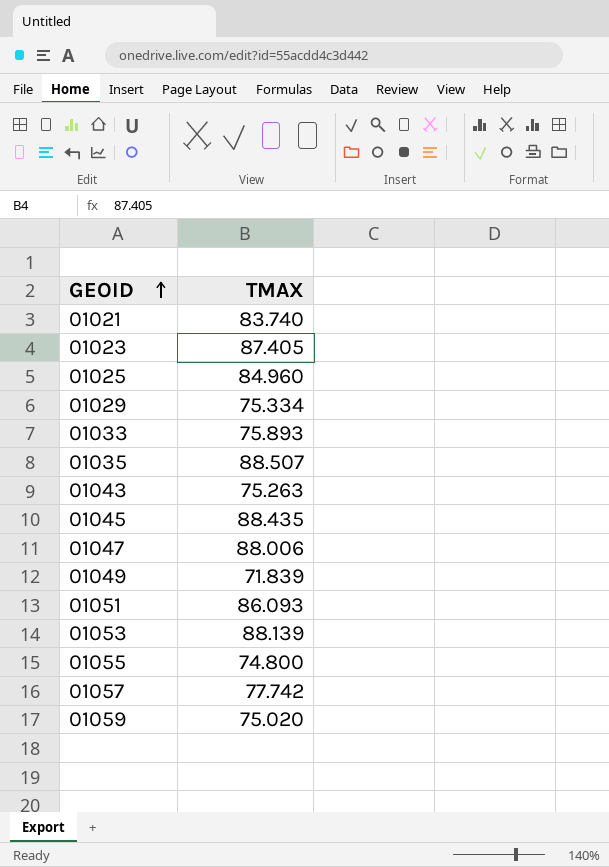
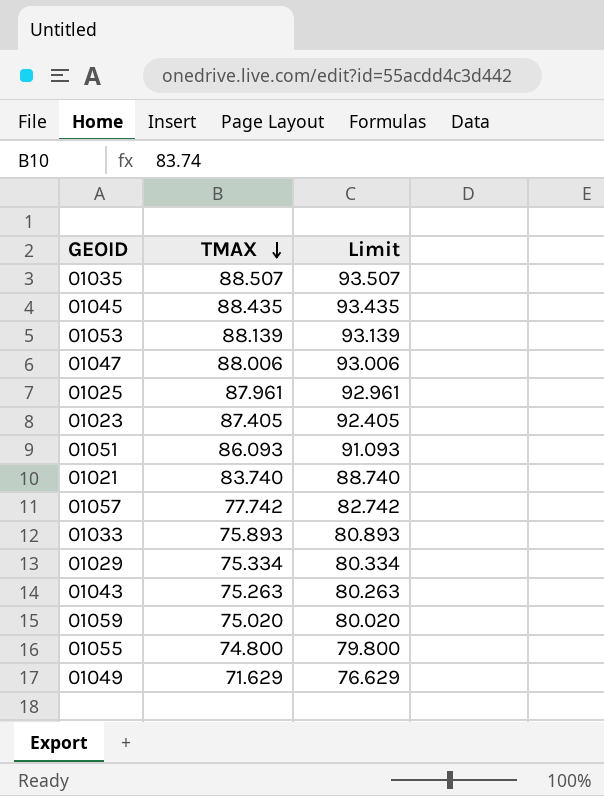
row order: GEOID ascending -> TMAX descending
column Limit | formula: none -> [TMAX] + 5
01025 | TMAX: 84.960 -> 87.961
01049 | TMAX: 71.839 -> 71.629

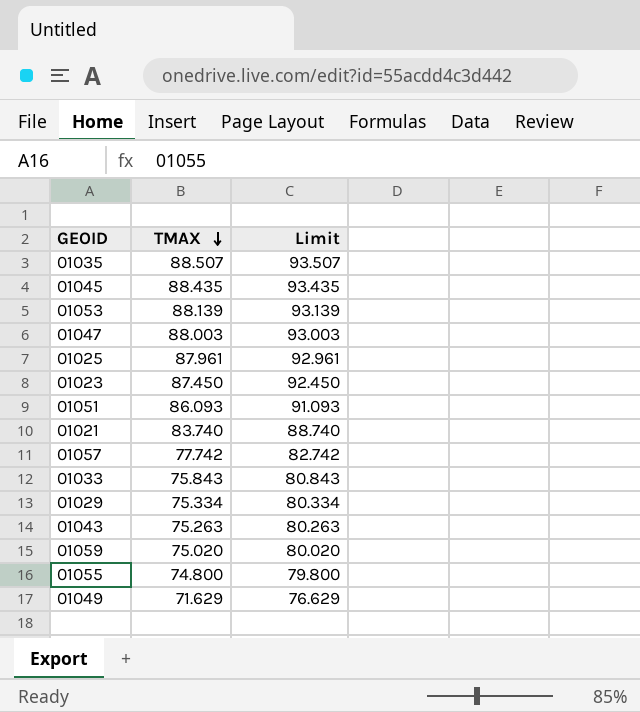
01047 | TMAX: 88.006 -> 88.003
01047 | Limit: 93.006 -> 93.003
01023 | TMAX: 87.405 -> 87.450
01023 | Limit: 92.405 -> 92.450
01033 | TMAX: 75.893 -> 75.843
01033 | Limit: 80.893 -> 80.843

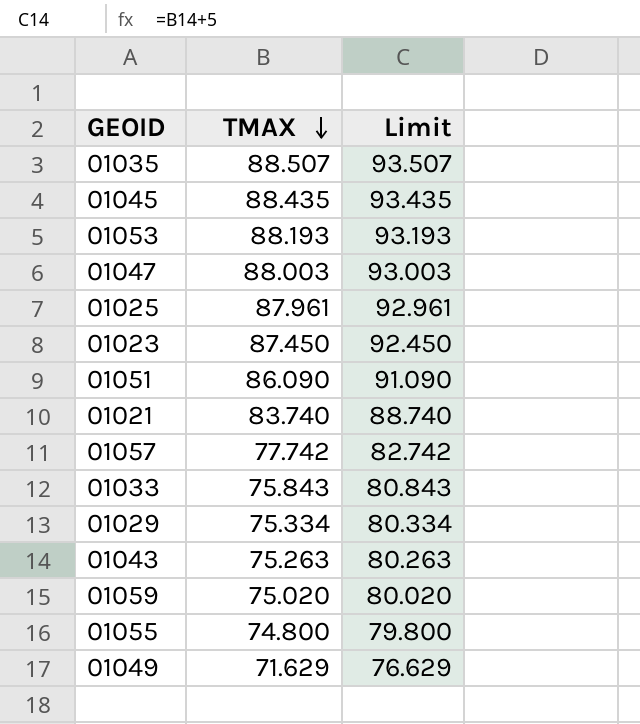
01053 | TMAX: 88.139 -> 88.193
01053 | Limit: 93.139 -> 93.193
01051 | TMAX: 86.093 -> 86.090
01051 | Limit: 91.093 -> 91.090

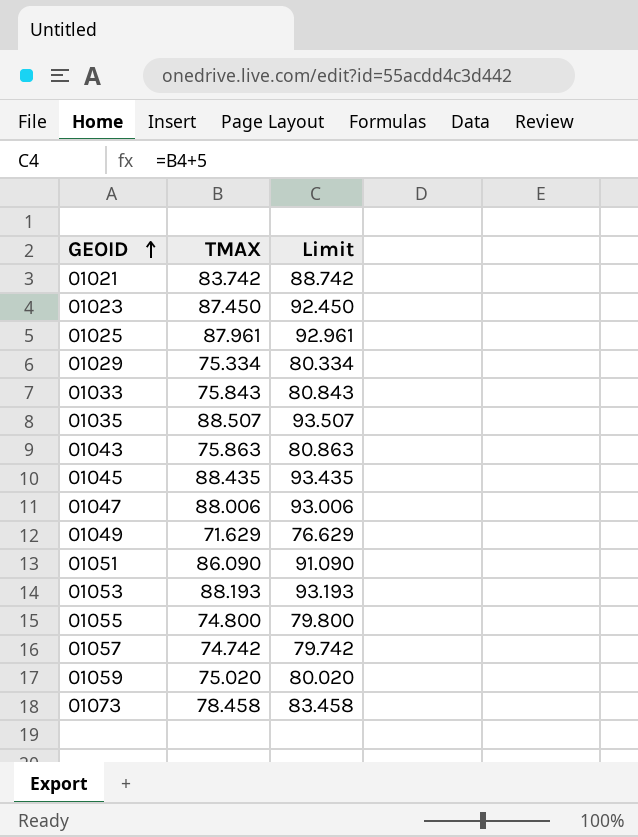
row order: TMAX descending -> GEOID ascending
01021 | TMAX: 83.740 -> 83.742
01021 | Limit: 88.740 -> 88.742
01043 | TMAX: 75.263 -> 75.863
01043 | Limit: 80.263 -> 80.863
01047 | TMAX: 88.003 -> 88.006
01047 | Limit: 93.003 -> 93.006
01057 | TMAX: 77.742 -> 74.742
01057 | Limit: 82.742 -> 79.742
row 01073: none -> 78.458 | 83.458

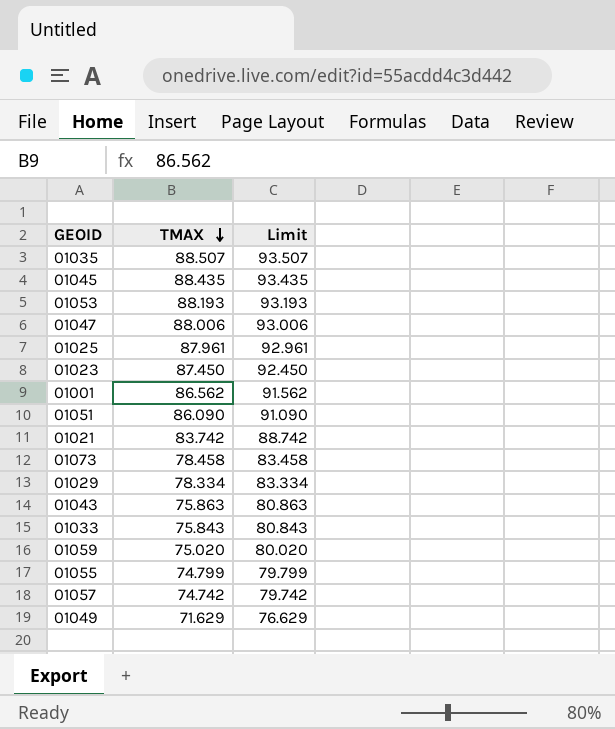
row order: GEOID ascending -> TMAX descending
row 01001: none -> 86.562 | 91.562
01029 | TMAX: 75.334 -> 78.334
01029 | Limit: 80.334 -> 83.334
01055 | TMAX: 74.800 -> 74.799
01055 | Limit: 79.800 -> 79.799

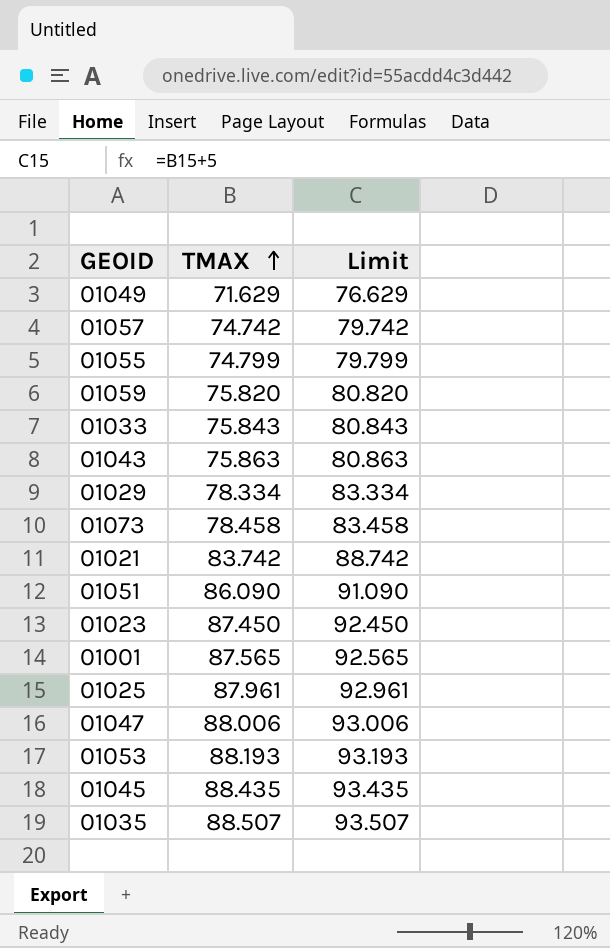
row order: TMAX descending -> TMAX ascending
01059 | TMAX: 75.020 -> 75.820
01059 | Limit: 80.020 -> 80.820
01001 | TMAX: 86.562 -> 87.565
01001 | Limit: 91.562 -> 92.565

